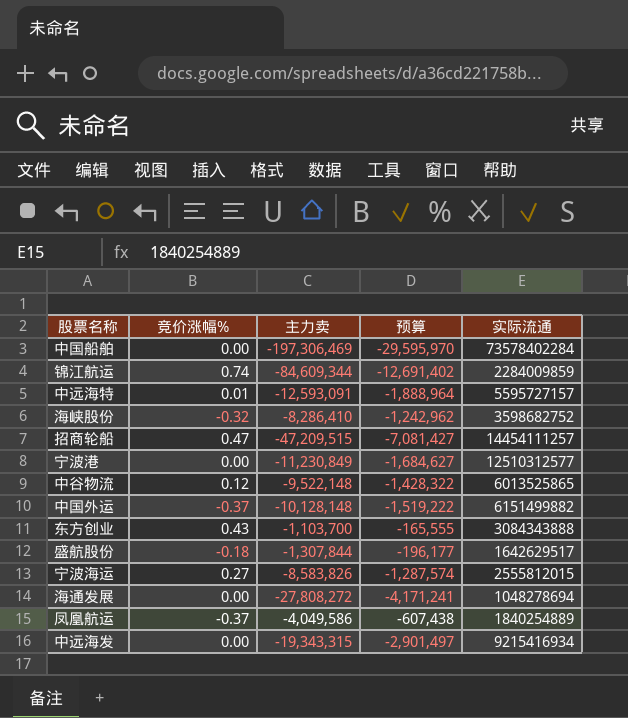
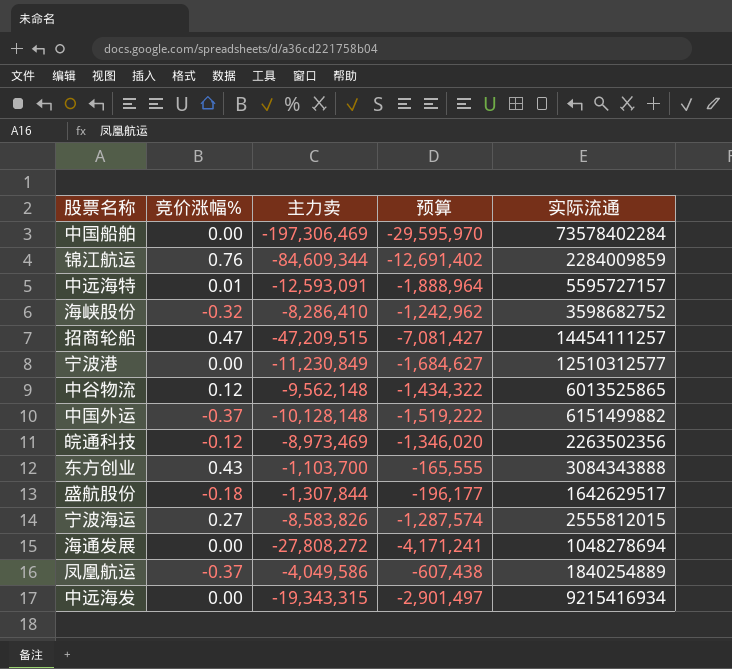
锦江航运 | 竞价涨幅%: 0.74 -> 0.76
中谷物流 | 主力卖: -9,522,148 -> -9,562,148
中谷物流 | 预算: -1,428,322 -> -1,434,322
row 皖通科技: none -> -0.12 | -8,973,469 | -1,346,020 | 2263502356

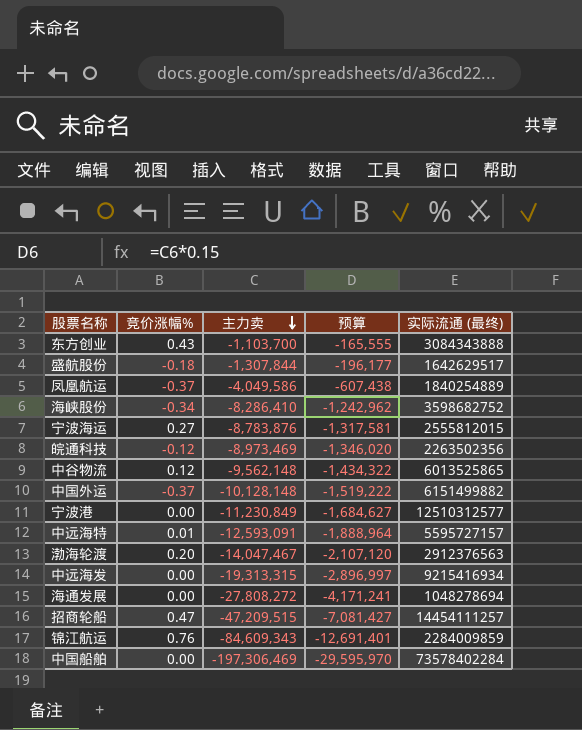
row order: none -> 主力卖 descending
column name: 实际流通 -> 实际流通 (最终)
海峡股份 | 竞价涨幅%: -0.32 -> -0.34
宁波海运 | 主力卖: -8,583,826 -> -8,783,876
宁波海运 | 预算: -1,287,574 -> -1,317,581
row 渤海轮渡: none -> 0.20 | -14,047,467 | -2,107,120 | 2912376563
中远海发 | 主力卖: -19,343,315 -> -19,313,315
中远海发 | 预算: -2,901,497 -> -2,896,997
锦江航运 | 主力卖: -84,609,344 -> -84,609,343
锦江航运 | 预算: -12,691,402 -> -12,691,401

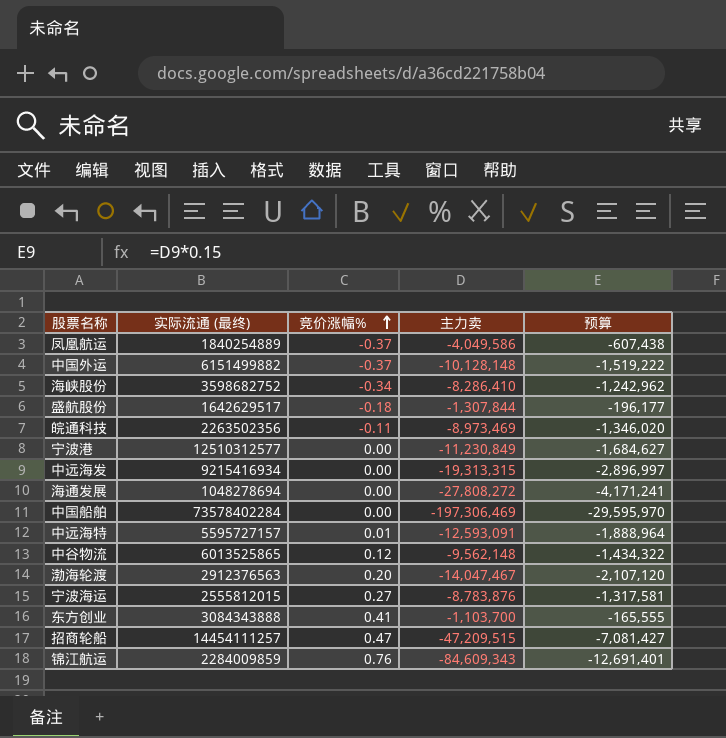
row order: 主力卖 descending -> 竞价涨幅% ascending
column 实际流通 (最终) | position: 5 -> 2
皖通科技 | 竞价涨幅%: -0.12 -> -0.11
东方创业 | 竞价涨幅%: 0.43 -> 0.41

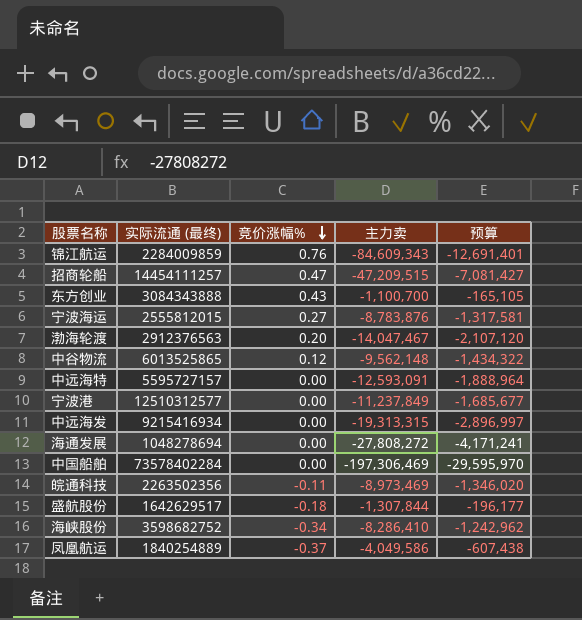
row order: 竞价涨幅% ascending -> 竞价涨幅% descending
row 中国外运: 6151499882 | -0.37 | -10,128,148 | -1,519,222 -> none
东方创业 | 竞价涨幅%: 0.41 -> 0.43
东方创业 | 主力卖: -1,103,700 -> -1,100,700
东方创业 | 预算: -165,555 -> -165,105
中远海特 | 竞价涨幅%: 0.01 -> 0.00
宁波港 | 主力卖: -11,230,849 -> -11,237,849
宁波港 | 预算: -1,684,627 -> -1,685,677

